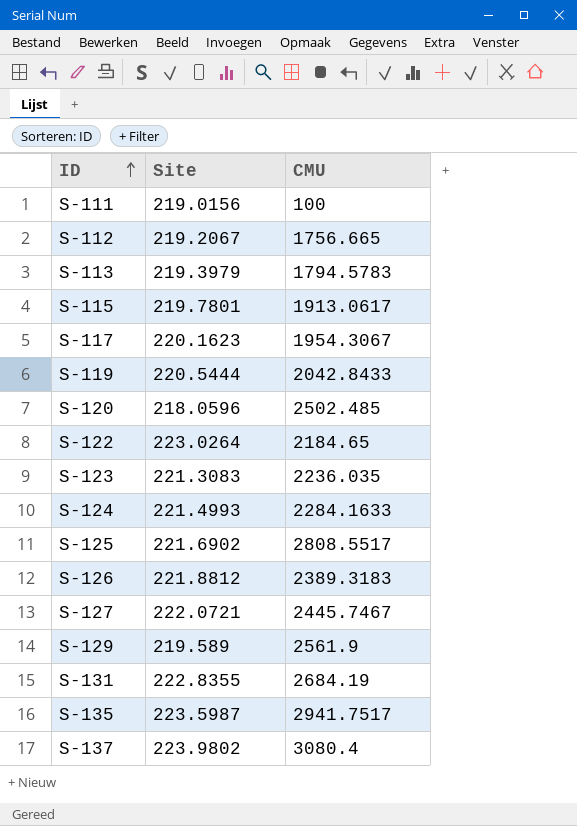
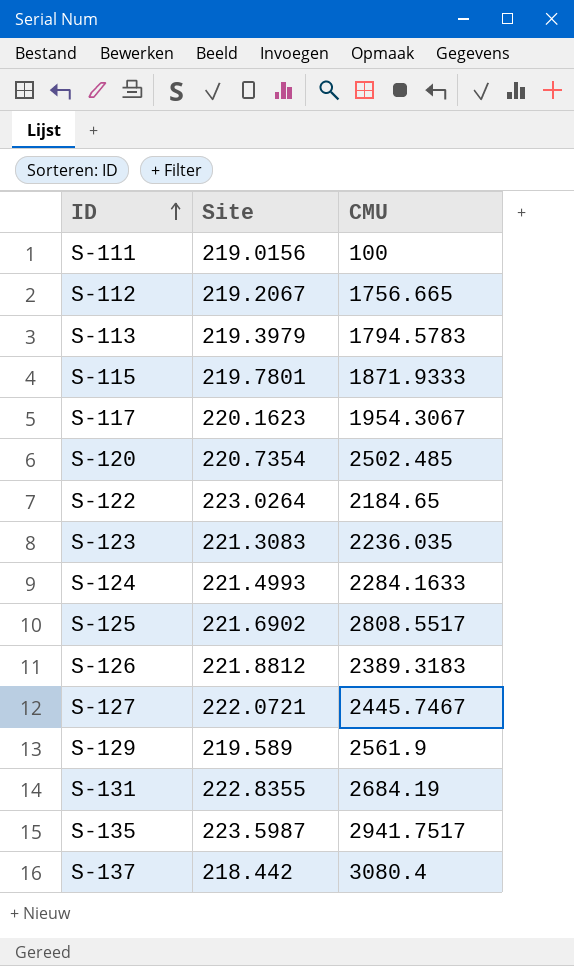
row S-119: 220.5444 | 2042.8433 -> none
S-115 | CMU: 1913.0617 -> 1871.9333
S-120 | Site: 218.0596 -> 220.7354
S-137 | Site: 223.9802 -> 218.442

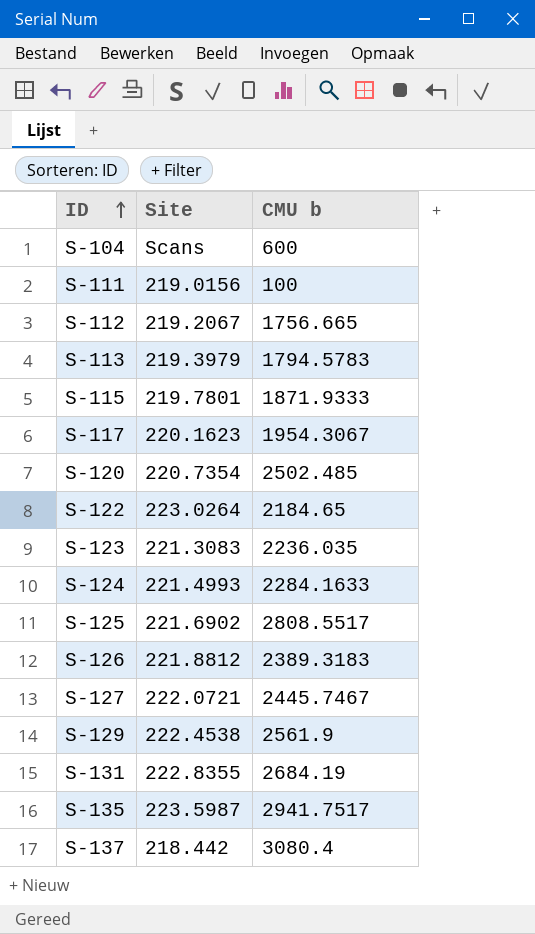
column name: CMU -> CMU b
row S-104: none -> Scans | 600
S-129 | Site: 219.589 -> 222.4538

